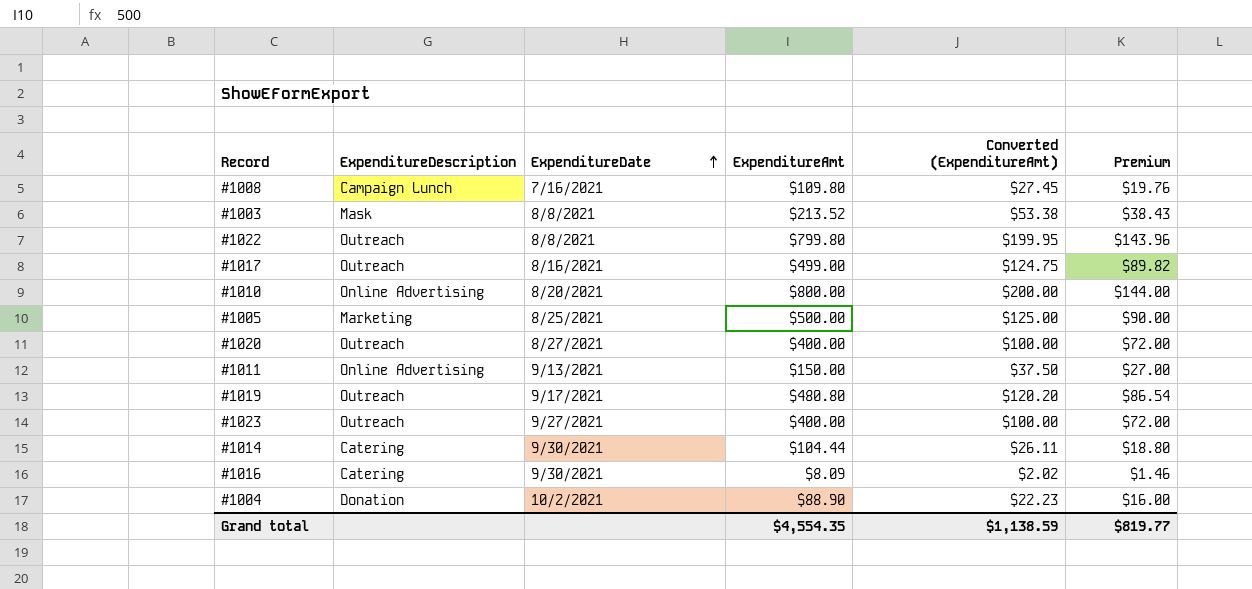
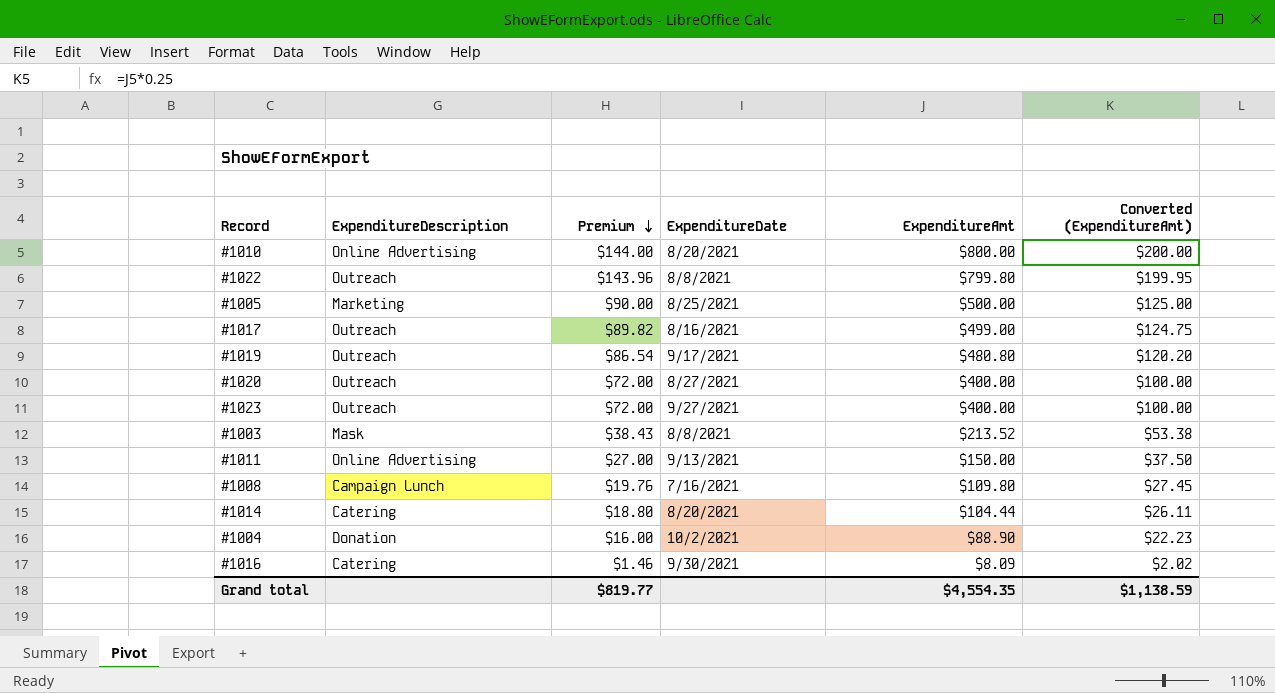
row order: ExpenditureDate ascending -> Premium descending
column Premium | position: 6 -> 3
#1014 | ExpenditureDate: 9/30/2021 -> 8/20/2021

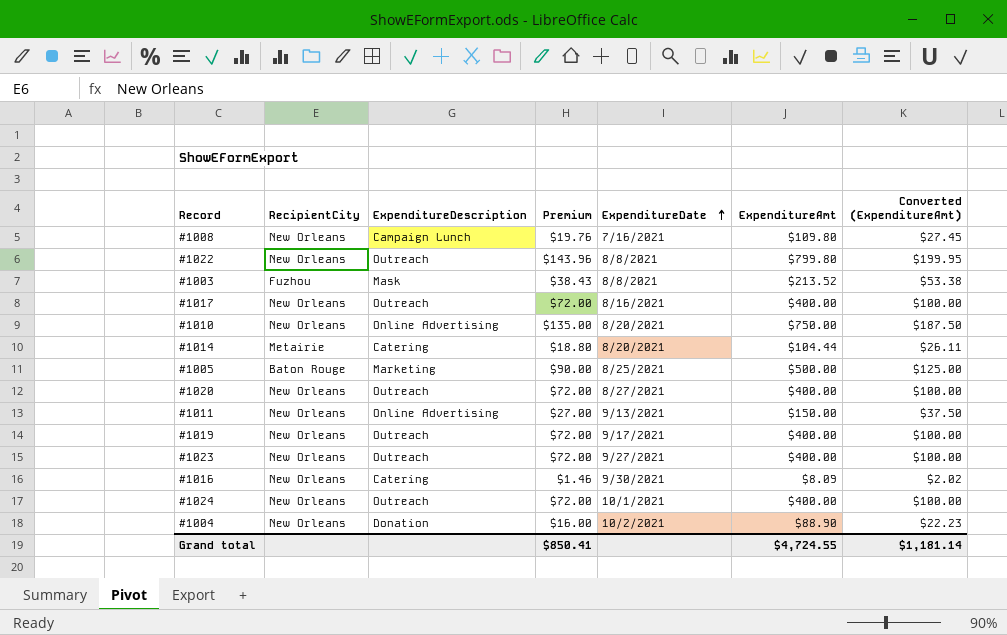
row order: Premium descending -> ExpenditureDate ascending
column RecipientCity | position: none -> 2
#1017 | Premium: $89.82 -> $72.00
#1017 | ExpenditureAmt: $499.00 -> $400.00
#1017 | Converted (ExpenditureAmt): $124.75 -> $100.00
#1010 | Premium: $144.00 -> $135.00
#1010 | ExpenditureAmt: $800.00 -> $750.00
#1010 | Converted (ExpenditureAmt): $200.00 -> $187.50
#1019 | Premium: $86.54 -> $72.00
#1019 | ExpenditureAmt: $480.80 -> $400.00
#1019 | Converted (ExpenditureAmt): $120.20 -> $100.00
row #1024: none -> New Orleans | Outreach | $72.00 | 10/1/2021 | $400.00 | $100.00
Grand total | Premium: $819.77 -> $850.41
Grand total | ExpenditureAmt: $4,554.35 -> $4,724.55
Grand total | Converted (ExpenditureAmt): $1,138.59 -> $1,181.14

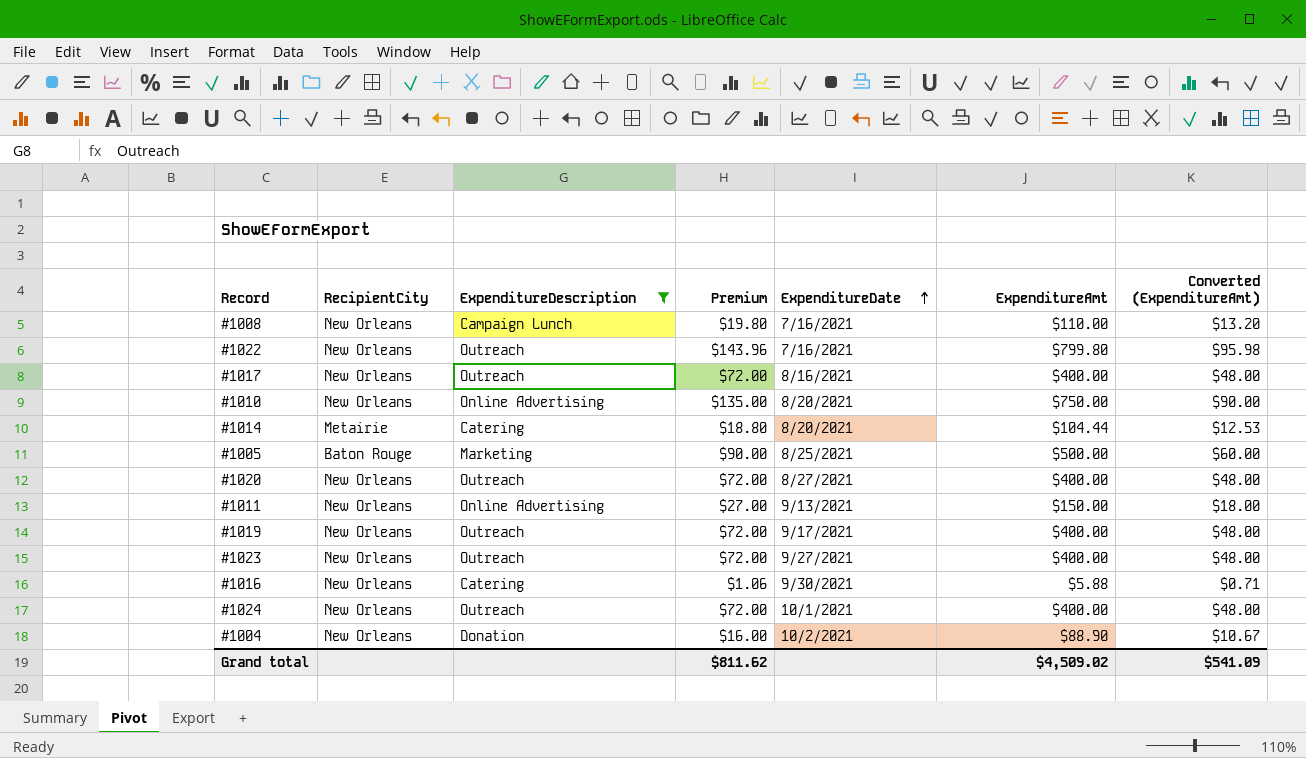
filter: none -> ExpenditureDescription != Mask
column Converted (ExpenditureAmt) | formula: [ExpenditureAmt] * 0.25 -> [ExpenditureAmt] * 0.12
#1008 | Premium: $19.76 -> $19.80
#1008 | ExpenditureAmt: $109.80 -> $110.00
#1022 | ExpenditureDate: 8/8/2021 -> 7/16/2021
#1016 | Premium: $1.46 -> $1.06
#1016 | ExpenditureAmt: $8.09 -> $5.88
Grand total | Premium: $850.41 -> $811.62
Grand total | ExpenditureAmt: $4,724.55 -> $4,509.02
Grand total | Converted (ExpenditureAmt): $1,181.14 -> $541.09

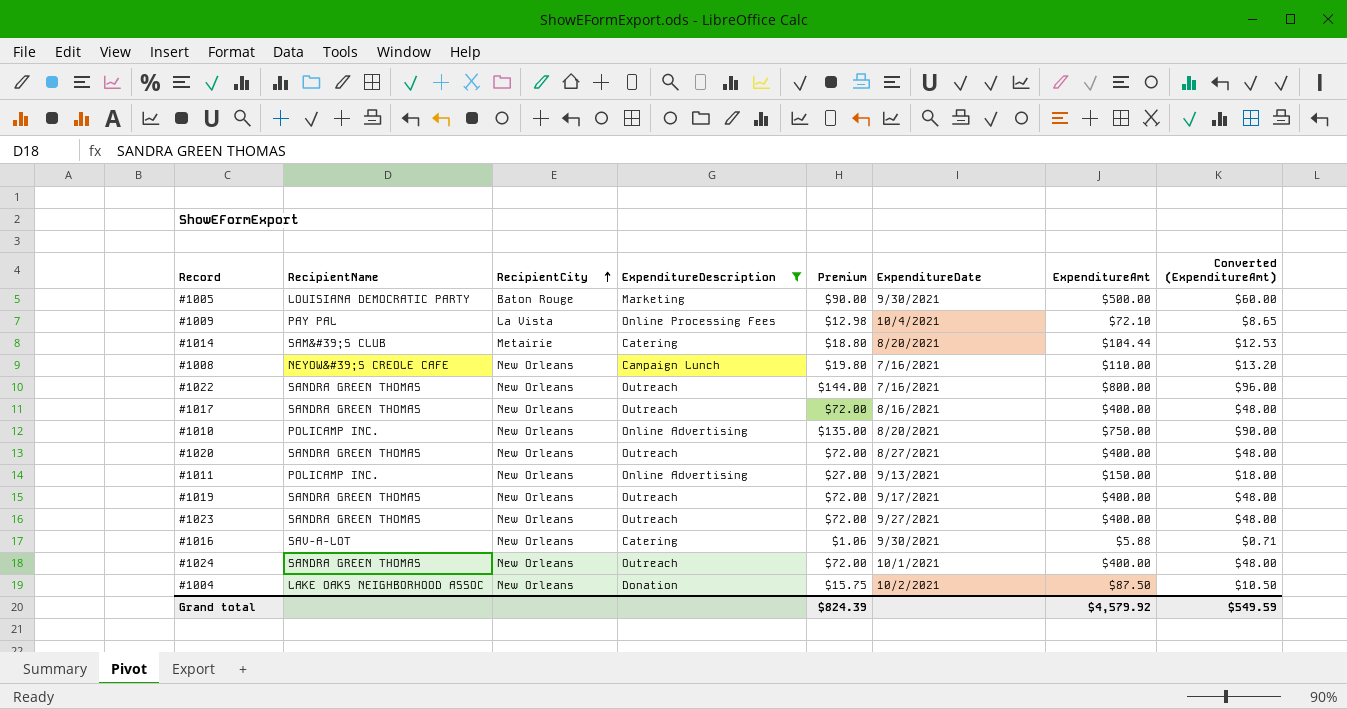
row order: ExpenditureDate ascending -> RecipientCity ascending
column RecipientName | position: none -> 2
#1005 | ExpenditureDate: 8/25/2021 -> 9/30/2021
row #1009: none -> PAY PAL | La Vista | Online Processing Fees | $12.98 | 10/4/2021 | $72.10 | $8.65
#1022 | Premium: $143.96 -> $144.00
#1022 | ExpenditureAmt: $799.80 -> $800.00
#1022 | Converted (ExpenditureAmt): $95.98 -> $96.00
#1004 | Premium: $16.00 -> $15.75
#1004 | ExpenditureAmt: $88.90 -> $87.50
#1004 | Converted (ExpenditureAmt): $10.67 -> $10.50
Grand total | Premium: $811.62 -> $824.39
Grand total | ExpenditureAmt: $4,509.02 -> $4,579.92
Grand total | Converted (ExpenditureAmt): $541.09 -> $549.59

